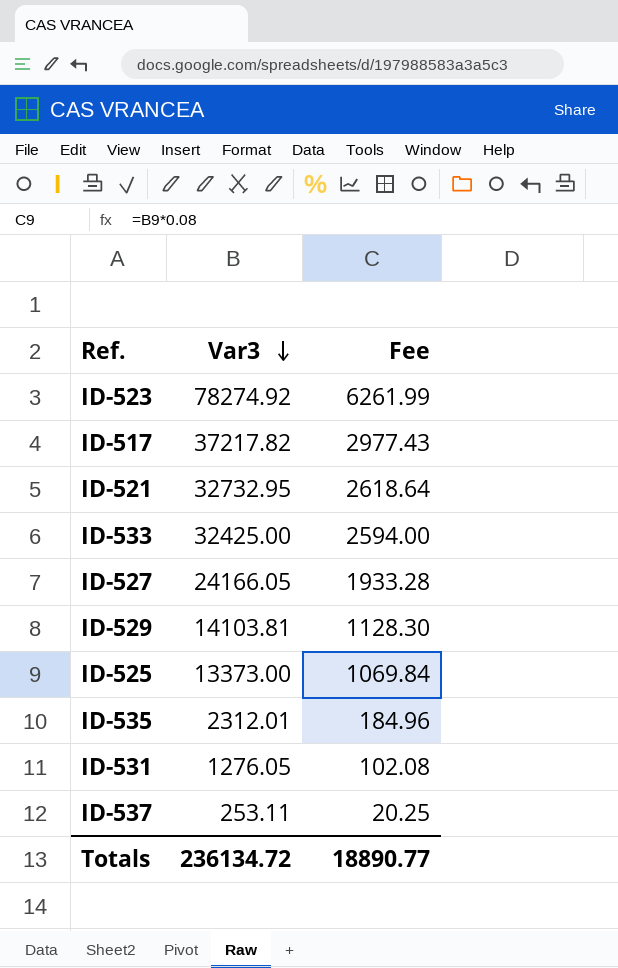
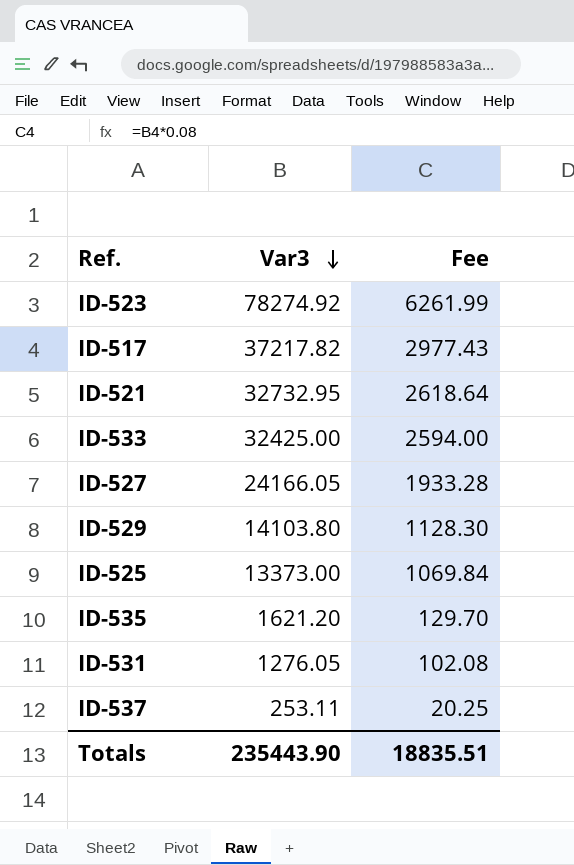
ID-529 | Var3: 14103.81 -> 14103.80
ID-535 | Var3: 2312.01 -> 1621.20
ID-535 | Fee: 184.96 -> 129.70
Totals | Var3: 236134.72 -> 235443.90
Totals | Fee: 18890.77 -> 18835.51

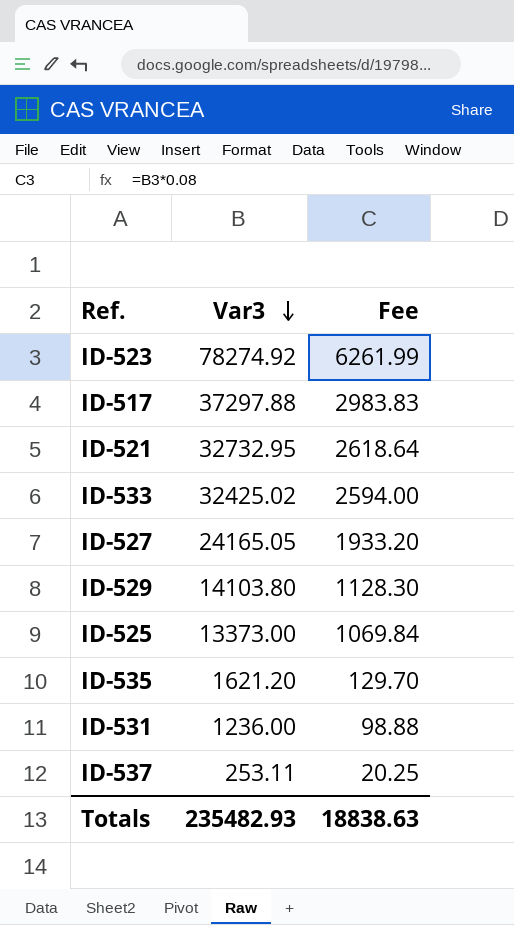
ID-517 | Var3: 37217.82 -> 37297.88
ID-517 | Fee: 2977.43 -> 2983.83
ID-533 | Var3: 32425.00 -> 32425.02
ID-527 | Var3: 24166.05 -> 24165.05
ID-527 | Fee: 1933.28 -> 1933.20
ID-531 | Var3: 1276.05 -> 1236.00
ID-531 | Fee: 102.08 -> 98.88
Totals | Var3: 235443.90 -> 235482.93
Totals | Fee: 18835.51 -> 18838.63

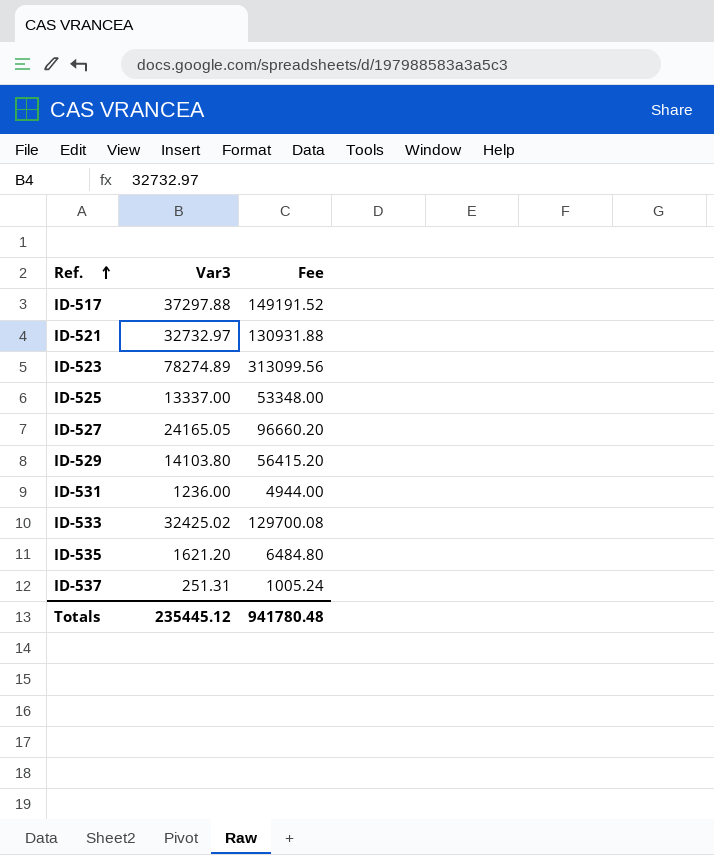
row order: Var3 descending -> Ref. ascending
column Fee | formula: [Var3] * 0.08 -> [Var3] * 4
ID-521 | Var3: 32732.95 -> 32732.97
ID-523 | Var3: 78274.92 -> 78274.89
ID-525 | Var3: 13373.00 -> 13337.00
ID-537 | Var3: 253.11 -> 251.31
Totals | Var3: 235482.93 -> 235445.12
Totals | Fee: 18838.63 -> 941780.48

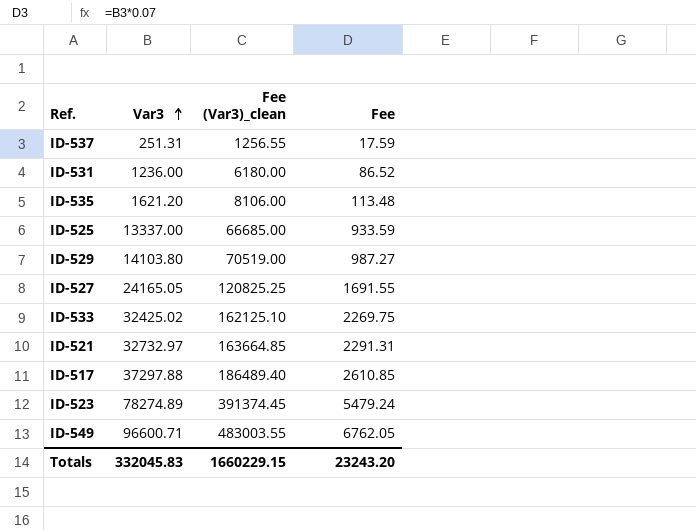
row order: Ref. ascending -> Var3 ascending
column Fee (Var3)_clean | formula: none -> [Var3] * 5
column Fee | formula: [Var3] * 4 -> [Var3] * 0.07
row ID-549: none -> 96600.71 | 483003.55 | 6762.05
Totals | Var3: 235445.12 -> 332045.83
Totals | Fee: 941780.48 -> 23243.20

